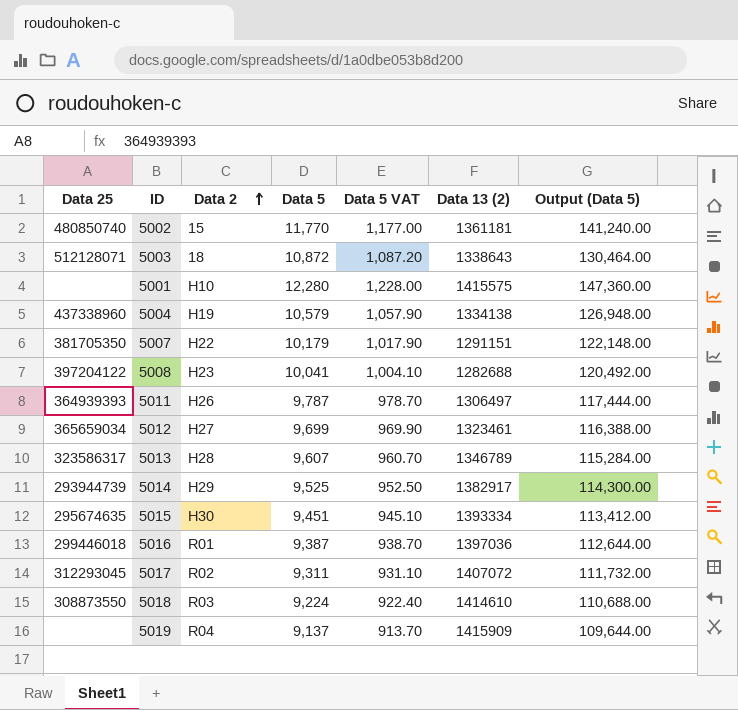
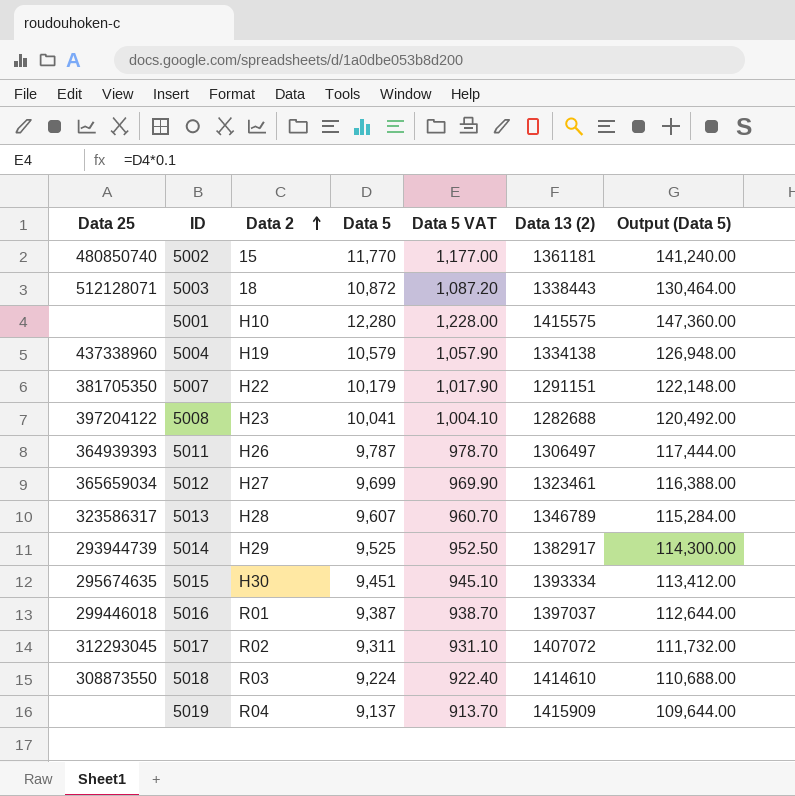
5003 | Data 13 (2): 1338643 -> 1338443
5016 | Data 13 (2): 1397036 -> 1397037

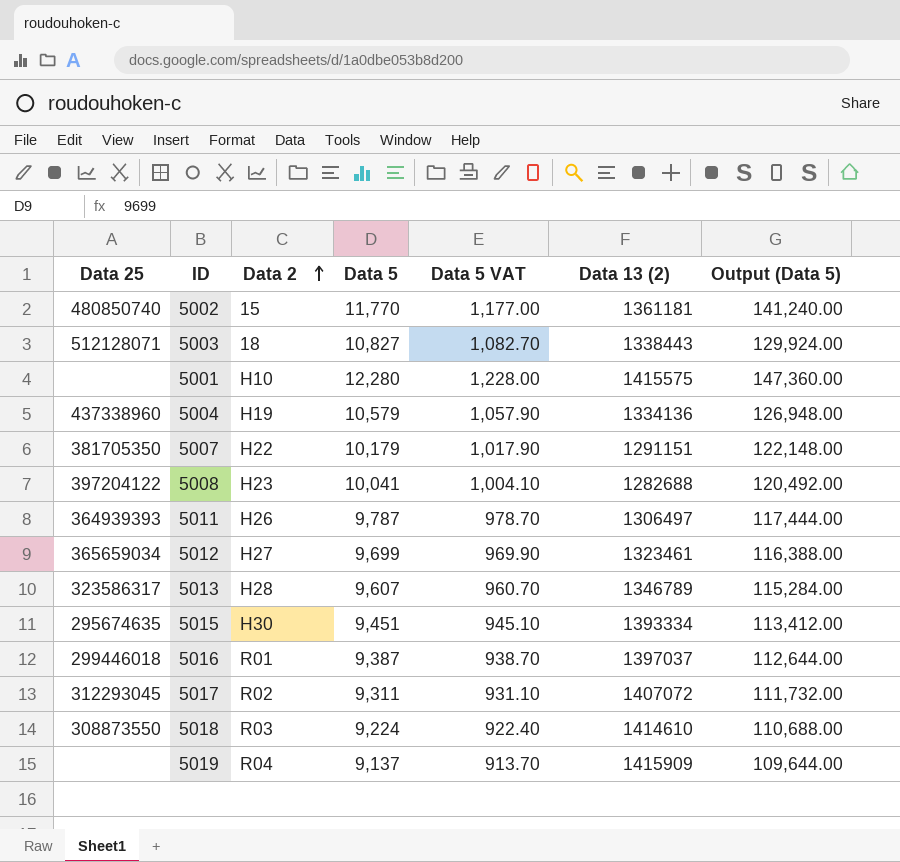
row 5014: 293944739 | H29 | 9,525 | 952.50 | 1382917 | 114,300.00 -> none
5003 | Data 5: 10,872 -> 10,827
5003 | Data 5 VAT: 1,087.20 -> 1,082.70
5003 | Output (Data 5): 130,464.00 -> 129,924.00
5004 | Data 13 (2): 1334138 -> 1334136

